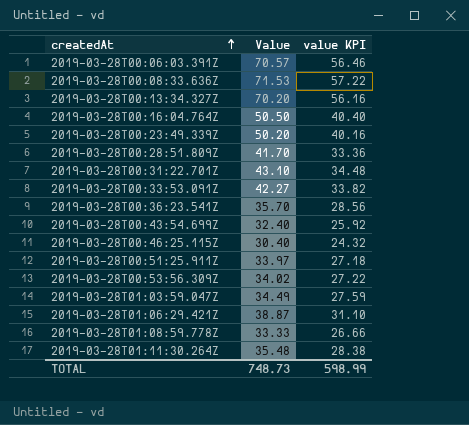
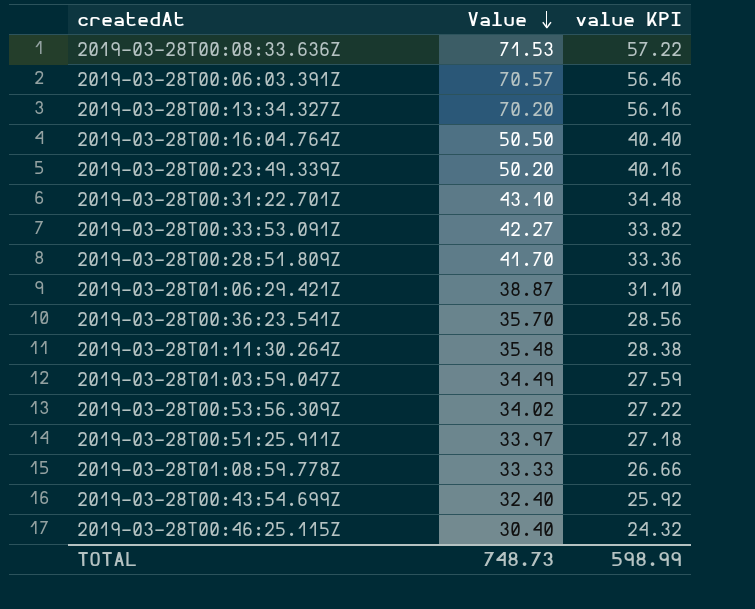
row order: createdAt ascending -> Value descending

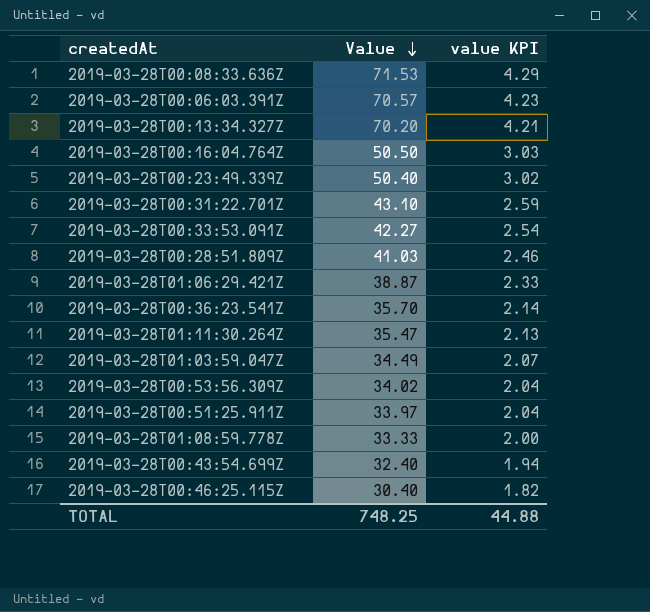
column value KPI | formula: [Value] * 0.8 -> [Value] * 0.06
2019-03-28T00:23:49.339Z | Value: 50.20 -> 50.40
2019-03-28T00:28:51.809Z | Value: 41.70 -> 41.03
2019-03-28T01:11:30.264Z | Value: 35.48 -> 35.47
TOTAL | Value: 748.73 -> 748.25
TOTAL | value KPI: 598.99 -> 44.88

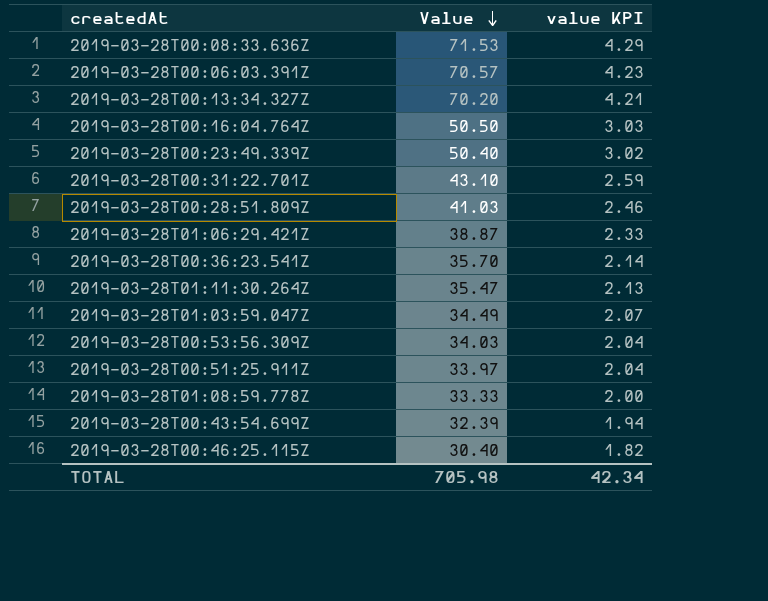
row 2019-03-28T00:33:53.091Z: 42.27 | 2.54 -> none
2019-03-28T00:53:56.309Z | Value: 34.02 -> 34.03
2019-03-28T00:43:54.699Z | Value: 32.40 -> 32.39
TOTAL | Value: 748.25 -> 705.98
TOTAL | value KPI: 44.88 -> 42.34

